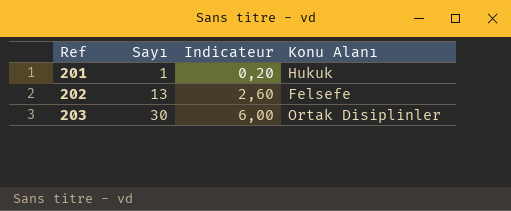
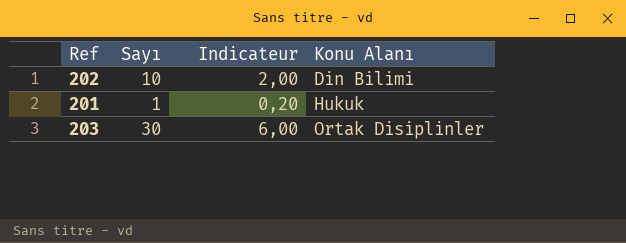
row order: Ref ascending -> Konu Alanı ascending
202 | Sayı: 13 -> 10
202 | Indicateur: 2,60 -> 2,00
202 | Konu Alanı: Felsefe -> Din Bilimi

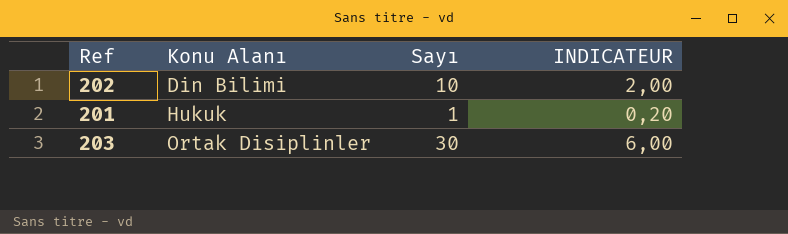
column Konu Alanı | position: 4 -> 2
column name: Indicateur -> INDICATEUR

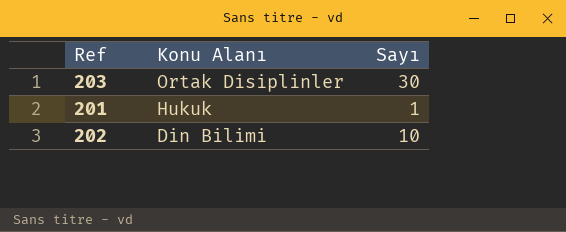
row order: Konu Alanı ascending -> Konu Alanı descending
column INDICATEUR | formula: [Sayı] * 0,2 -> none

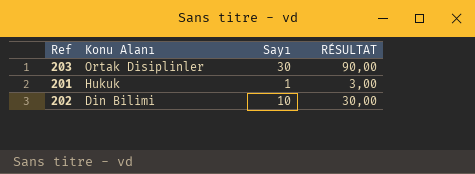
column RÉSULTAT | formula: none -> [Sayı] * 3

